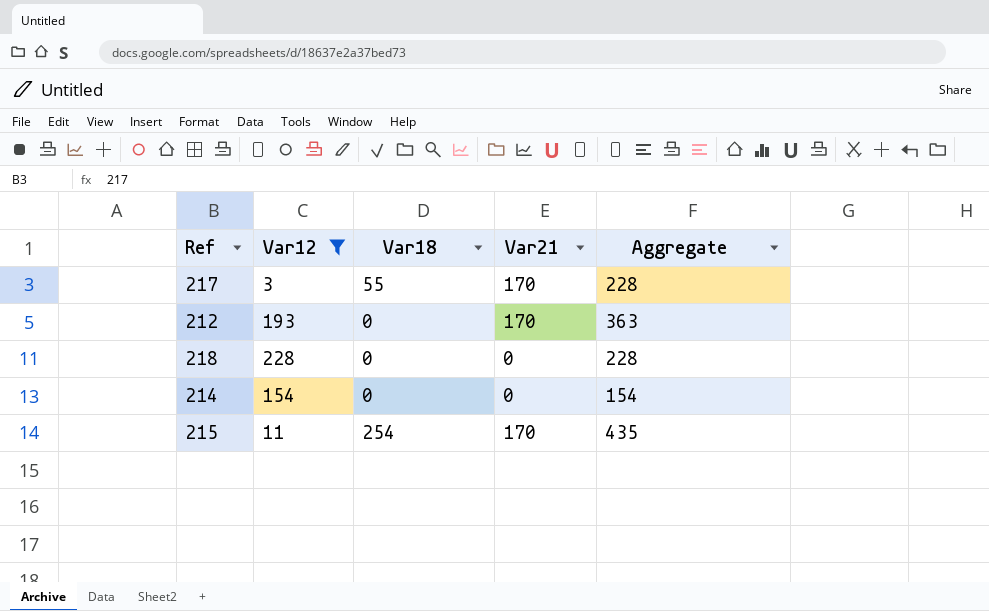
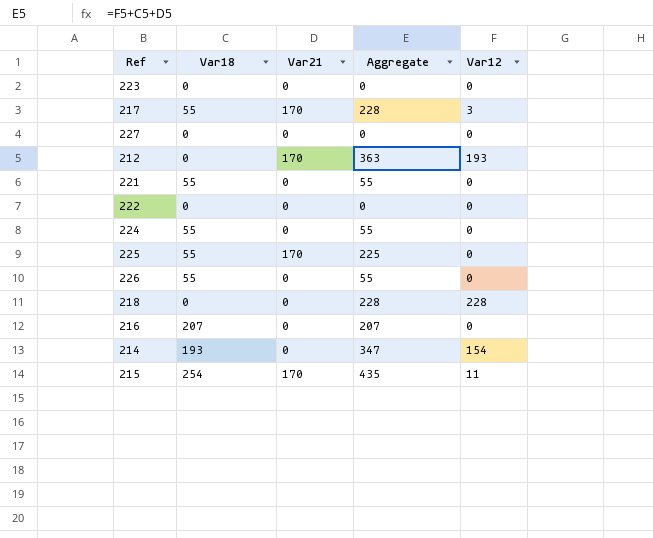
filter: Var12 != 0 -> none
column Var12 | position: 2 -> 5
214 | Var18: 0 -> 193
214 | Aggregate: 154 -> 347

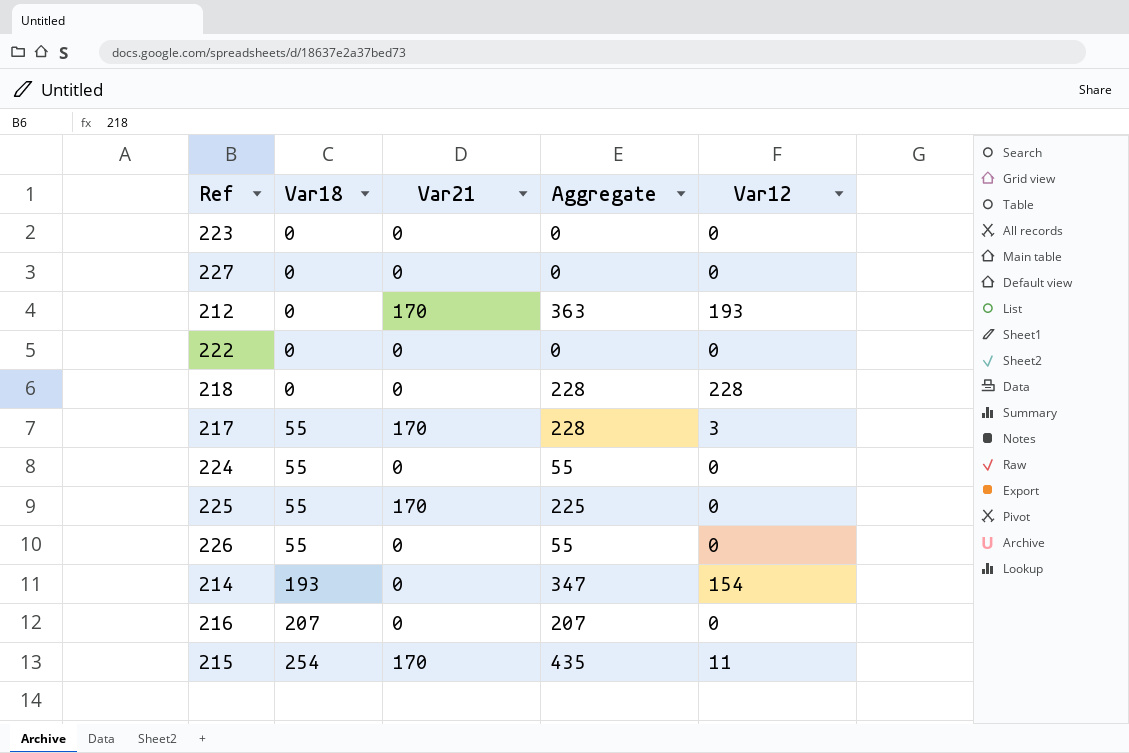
row order: none -> Var18 ascending
row 221: 55 | 0 | 55 | 0 -> none

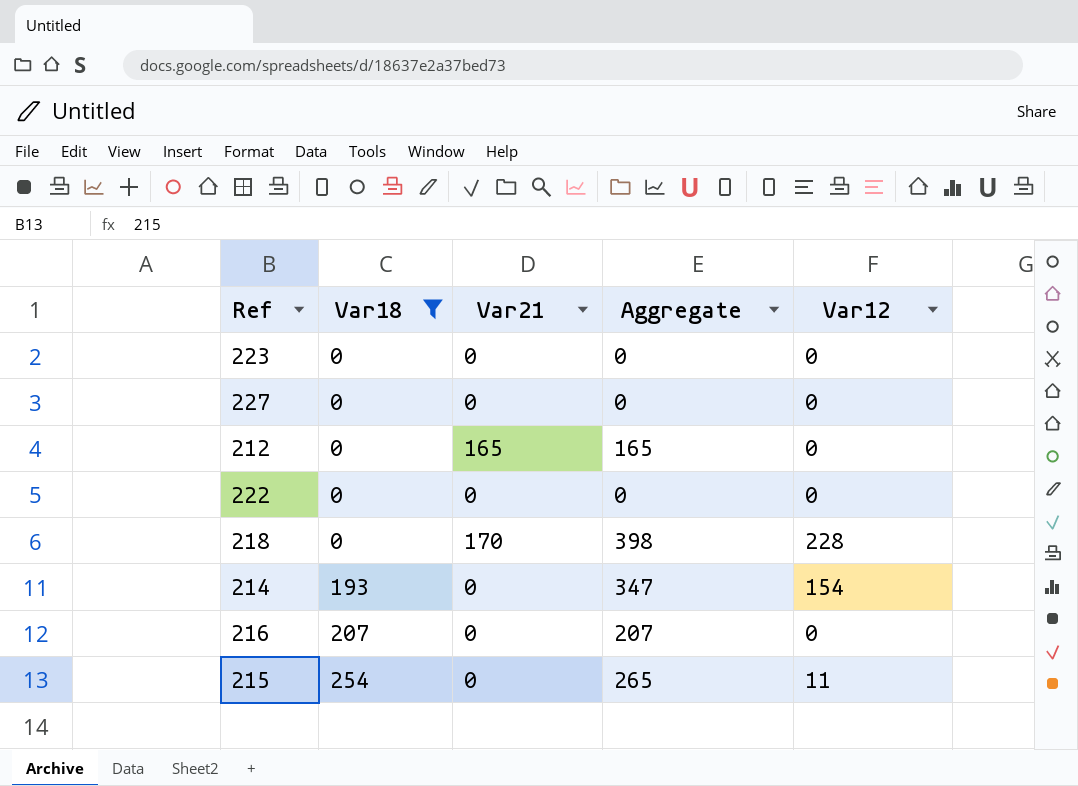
filter: none -> Var18 != 55
212 | Var21: 170 -> 165
212 | Aggregate: 363 -> 165
212 | Var12: 193 -> 0
218 | Var21: 0 -> 170
218 | Aggregate: 228 -> 398
215 | Var21: 170 -> 0
215 | Aggregate: 435 -> 265

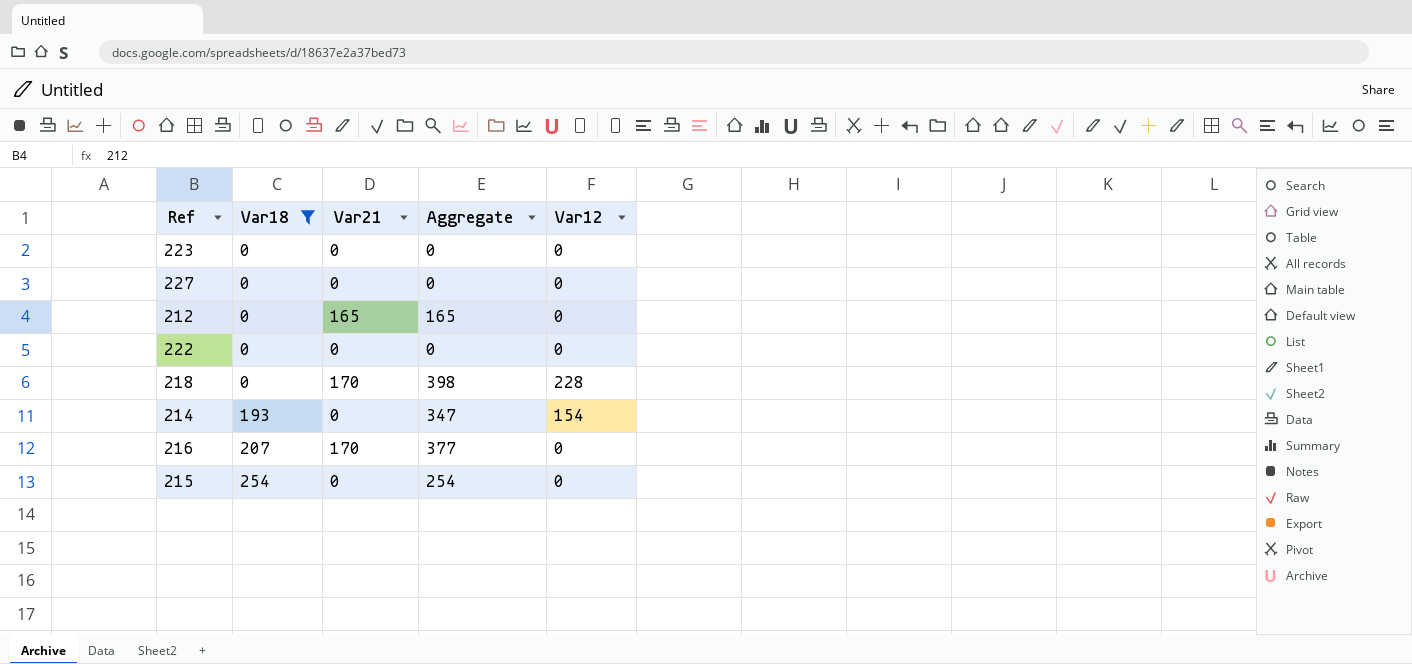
216 | Var21: 0 -> 170
216 | Aggregate: 207 -> 377
215 | Aggregate: 265 -> 254
215 | Var12: 11 -> 0

